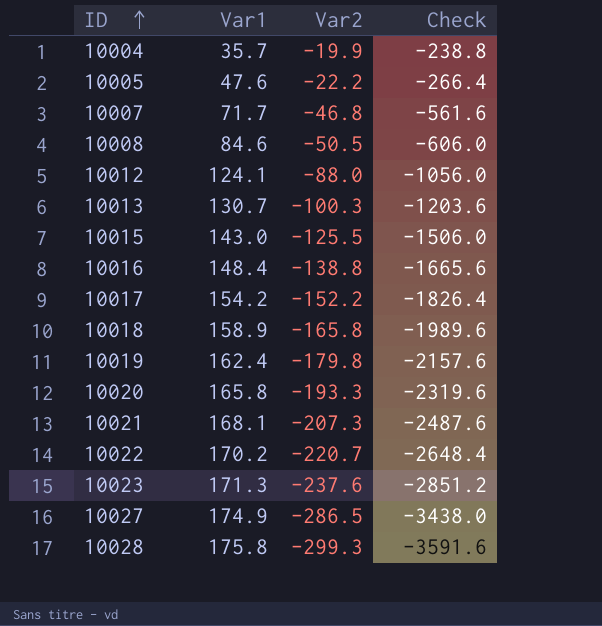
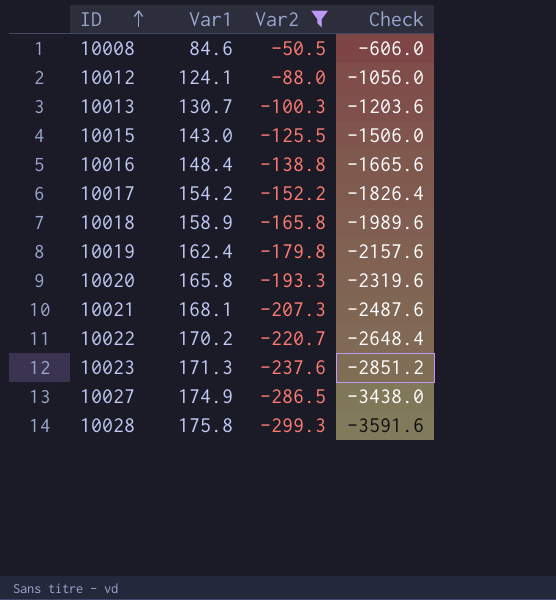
filter: none -> Var2 <= -50.5

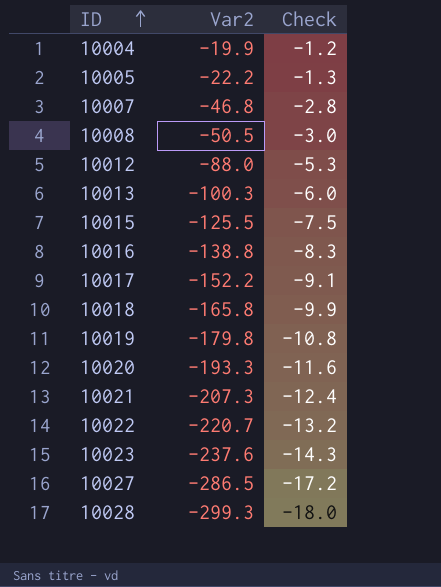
filter: Var2 <= -50.5 -> none
column Var1 | position: 2 -> none
column Check | formula: [Var2] * 12 -> [Var2] * 0.06

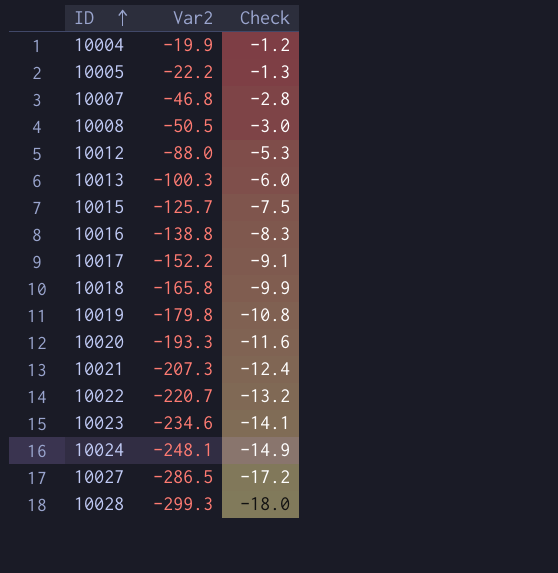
10015 | Var2: -125.5 -> -125.7
10023 | Var2: -237.6 -> -234.6
10023 | Check: -14.3 -> -14.1
row 10024: none -> -248.1 | -14.9

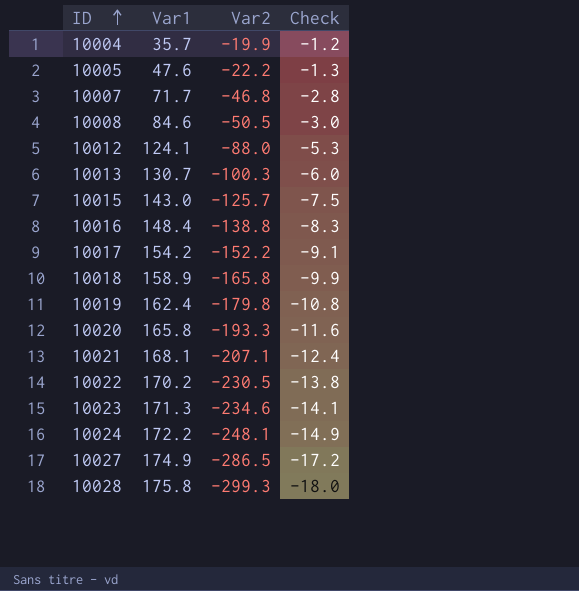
column Var1 | position: none -> 2
10021 | Var2: -207.3 -> -207.1
10022 | Var2: -220.7 -> -230.5
10022 | Check: -13.2 -> -13.8

